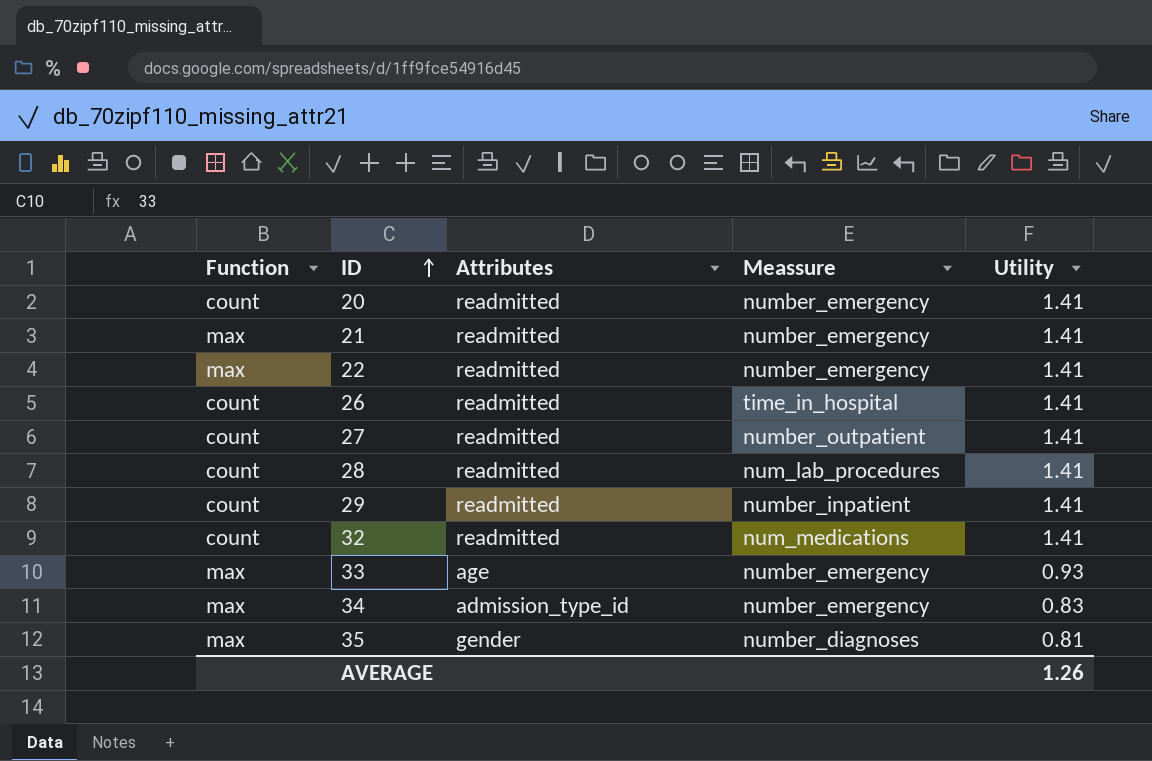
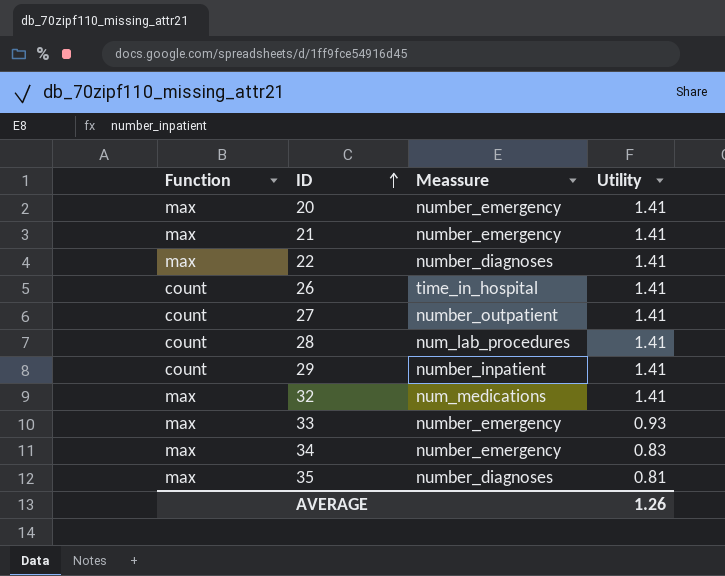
column Attributes | position: 3 -> none
20 | Function: count -> max
22 | Meassure: number_emergency -> number_diagnoses
32 | Function: count -> max

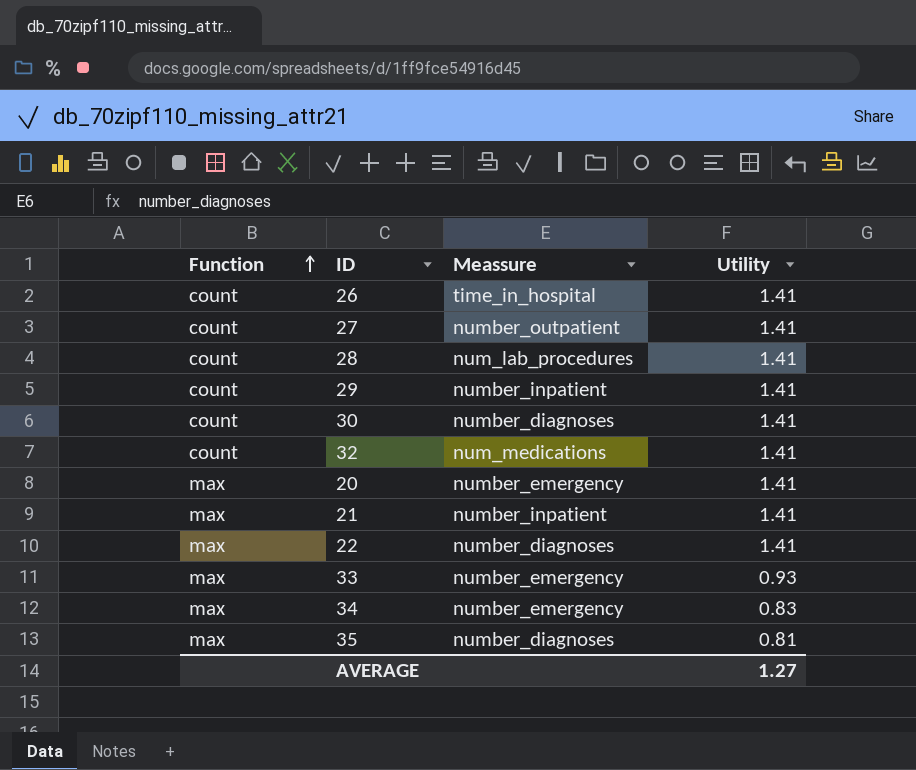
row order: ID ascending -> Function ascending
row 30: none -> count | number_diagnoses | 1.41
32 | Function: max -> count
21 | Meassure: number_emergency -> number_inpatient
AVERAGE | Utility: 1.26 -> 1.27

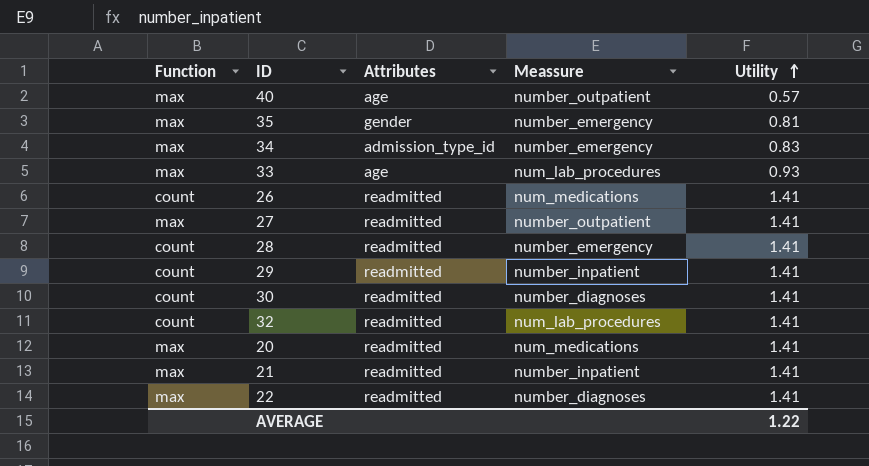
row order: Function ascending -> Utility ascending
column Attributes | position: none -> 3
row 40: none -> max | age | number_outpatient | 0.57
35 | Meassure: number_diagnoses -> number_emergency
33 | Meassure: number_emergency -> num_lab_procedures
26 | Meassure: time_in_hospital -> num_medications
27 | Function: count -> max
28 | Meassure: num_lab_procedures -> number_emergency
32 | Meassure: num_medications -> num_lab_procedures
20 | Meassure: number_emergency -> num_medications
AVERAGE | Utility: 1.27 -> 1.22

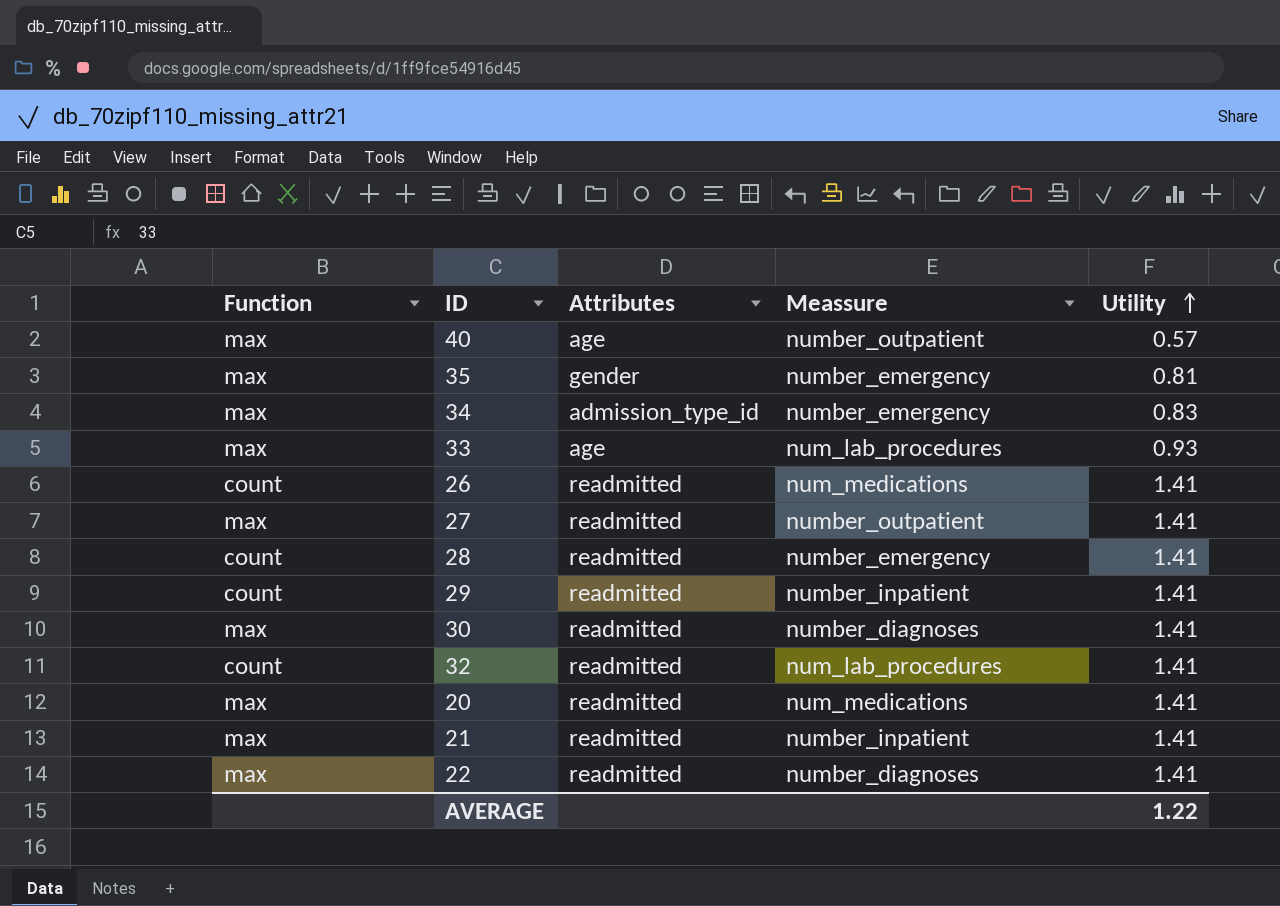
30 | Function: count -> max

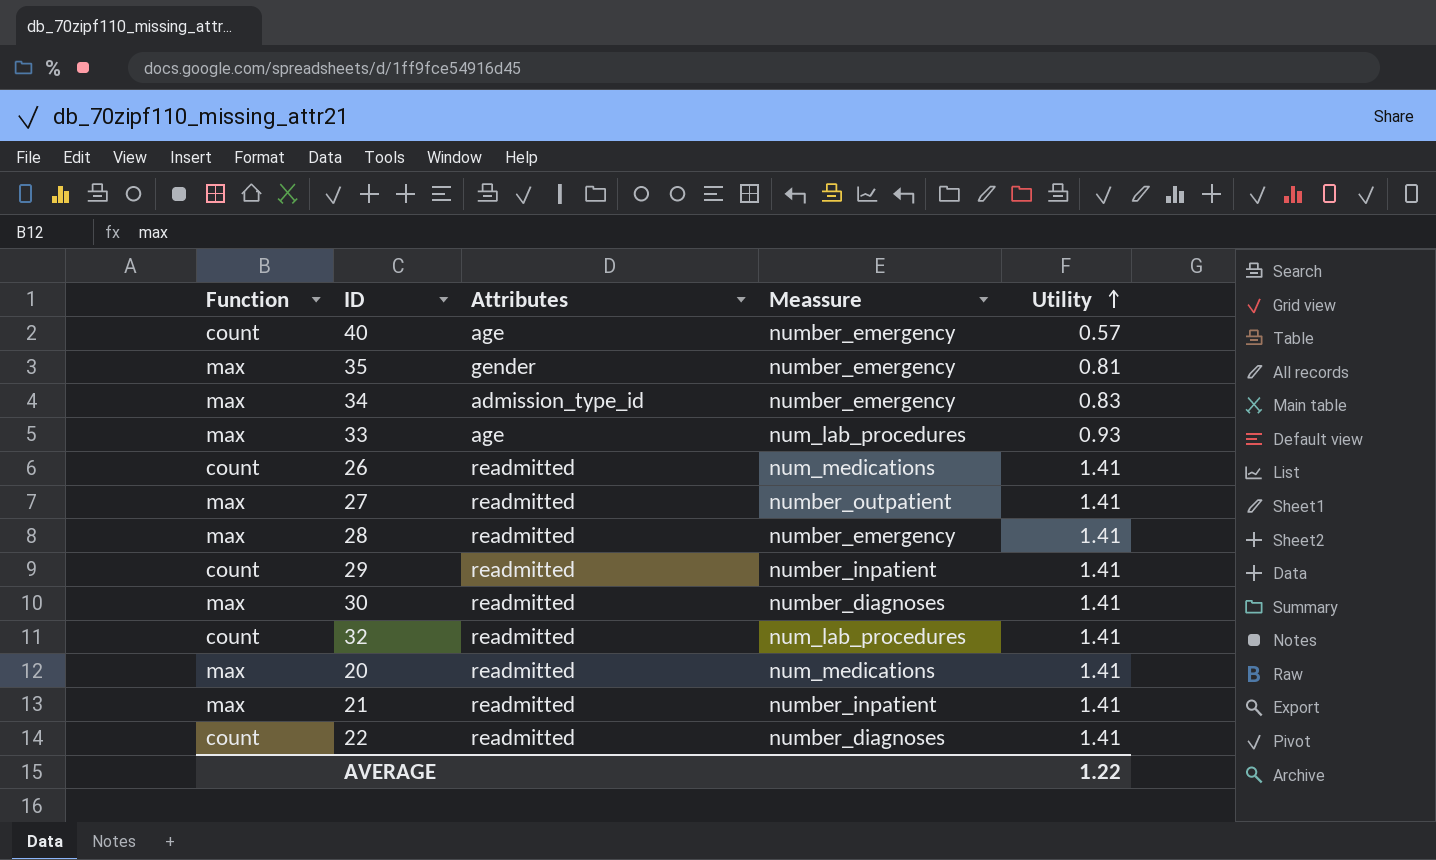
40 | Function: max -> count
40 | Meassure: number_outpatient -> number_emergency
28 | Function: count -> max
22 | Function: max -> count

